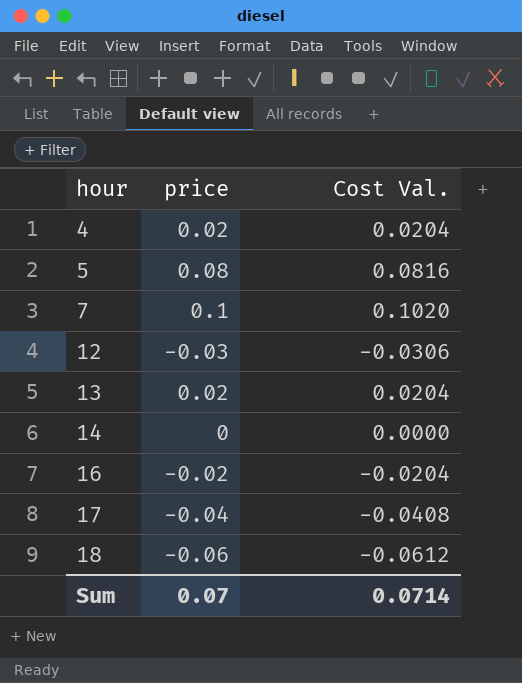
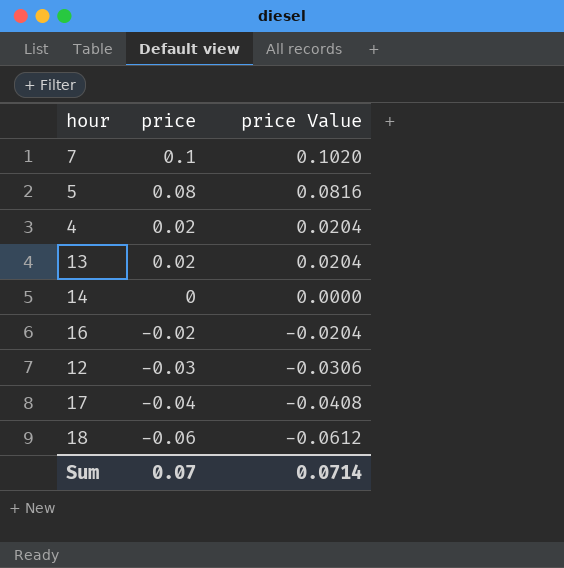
row order: hour ascending -> price descending
column name: Cost Val. -> price Value

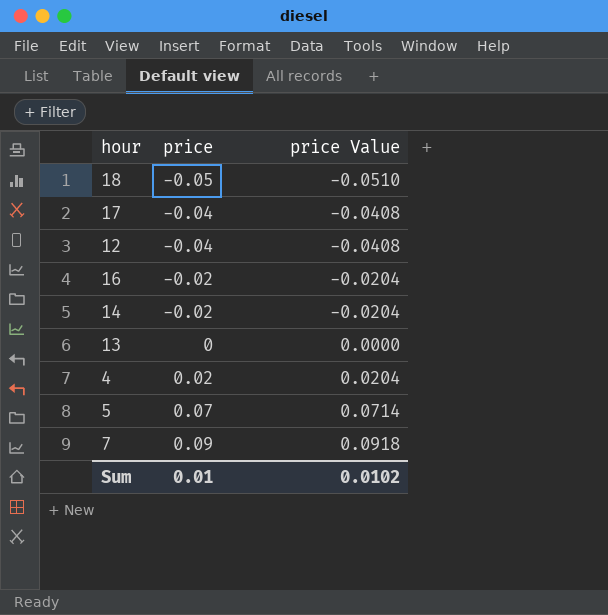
row order: price descending -> price ascending
18 | price: -0.06 -> -0.05
18 | price Value: -0.0612 -> -0.0510
12 | price: -0.03 -> -0.04
12 | price Value: -0.0306 -> -0.0408
14 | price: 0 -> -0.02
14 | price Value: 0.0000 -> -0.0204
13 | price: 0.02 -> 0
13 | price Value: 0.0204 -> 0.0000
5 | price: 0.08 -> 0.07
5 | price Value: 0.0816 -> 0.0714
7 | price: 0.1 -> 0.09
7 | price Value: 0.1020 -> 0.0918
Sum | price: 0.07 -> 0.01
Sum | price Value: 0.0714 -> 0.0102

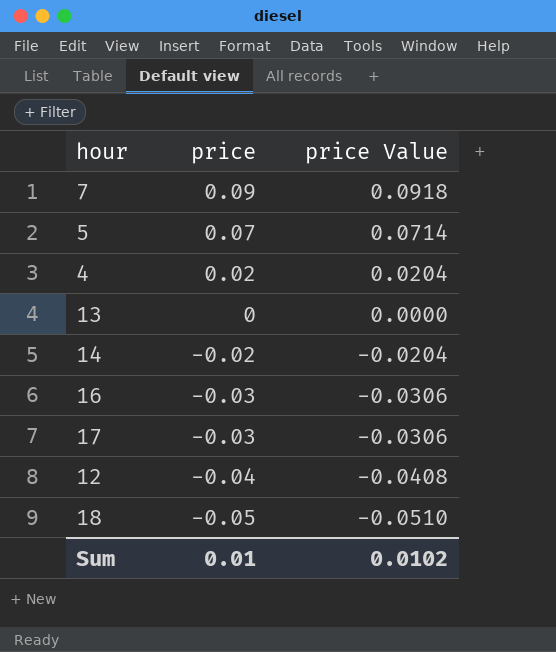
row order: price ascending -> price descending
16 | price: -0.02 -> -0.03
16 | price Value: -0.0204 -> -0.0306
17 | price: -0.04 -> -0.03
17 | price Value: -0.0408 -> -0.0306

